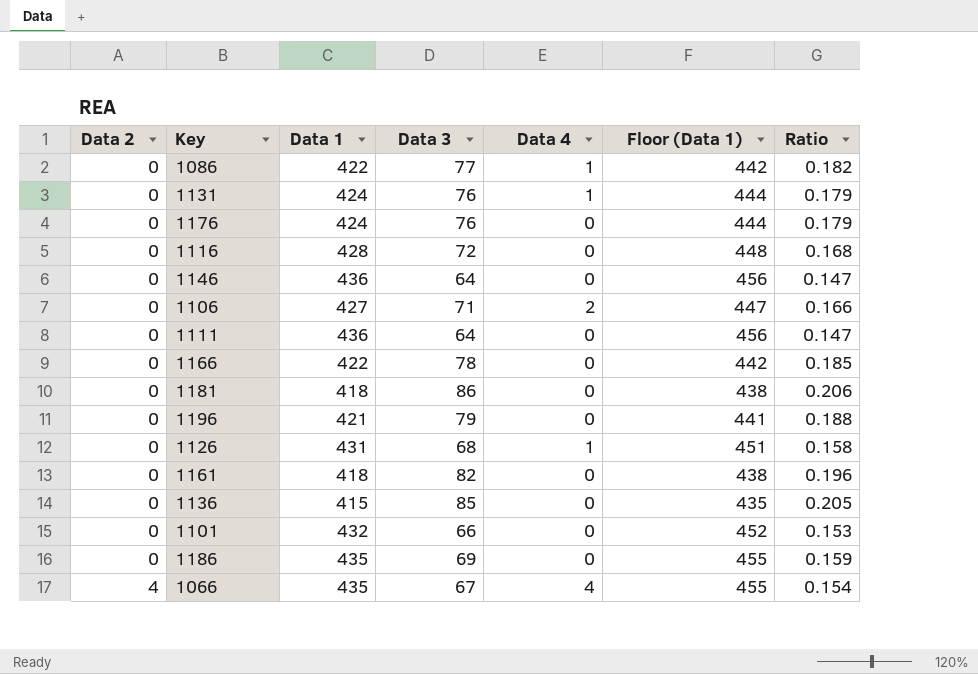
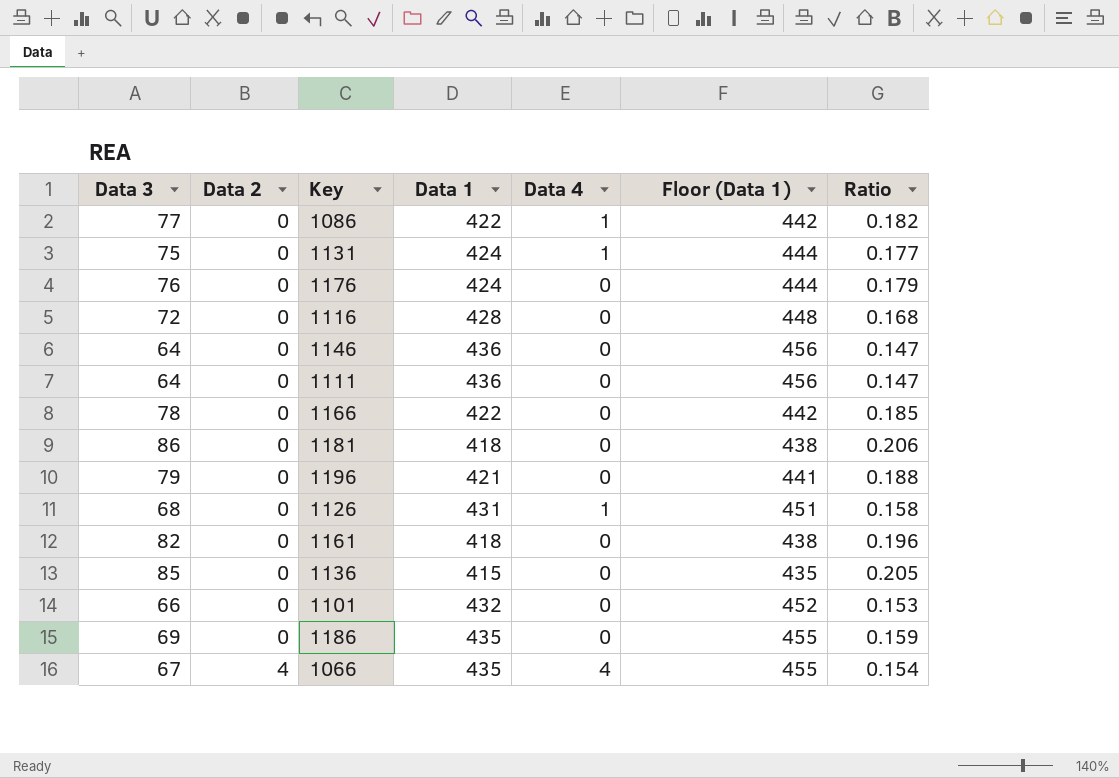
column Data 3 | position: 4 -> 1
row 1106: 0 | 427 | 71 | 2 | 447 | 0.166 -> none
1131 | Data 3: 76 -> 75
1131 | Ratio: 0.179 -> 0.177

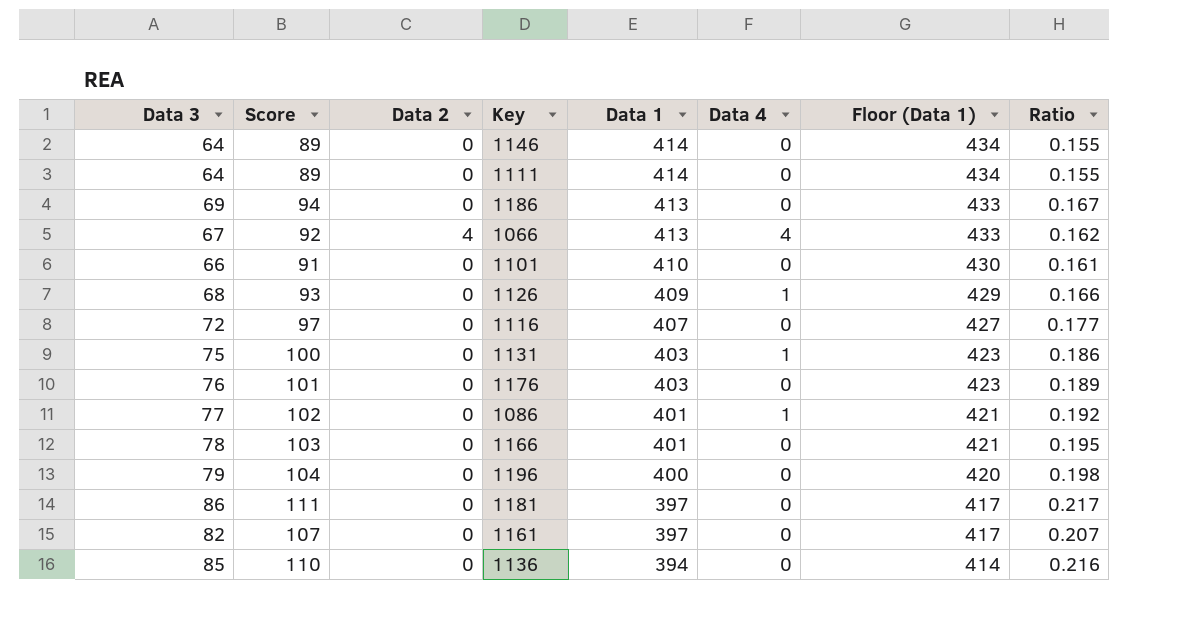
row order: Data 2 ascending -> Data 1 descending
column Score | formula: none -> [Data 3] + 25
1146 | Data 1: 436 -> 414
1146 | Floor (Data 1): 456 -> 434
1146 | Ratio: 0.147 -> 0.155
1111 | Data 1: 436 -> 414
1111 | Floor (Data 1): 456 -> 434
1111 | Ratio: 0.147 -> 0.155
1186 | Data 1: 435 -> 413
1186 | Floor (Data 1): 455 -> 433
1186 | Ratio: 0.159 -> 0.167
1066 | Data 1: 435 -> 413
1066 | Floor (Data 1): 455 -> 433
1066 | Ratio: 0.154 -> 0.162
1101 | Data 1: 432 -> 410
1101 | Floor (Data 1): 452 -> 430
1101 | Ratio: 0.153 -> 0.161
1126 | Data 1: 431 -> 409
1126 | Floor (Data 1): 451 -> 429
1126 | Ratio: 0.158 -> 0.166
1116 | Data 1: 428 -> 407
1116 | Floor (Data 1): 448 -> 427
1116 | Ratio: 0.168 -> 0.177
1131 | Data 1: 424 -> 403
1131 | Floor (Data 1): 444 -> 423
1131 | Ratio: 0.177 -> 0.186
1176 | Data 1: 424 -> 403
1176 | Floor (Data 1): 444 -> 423
1176 | Ratio: 0.179 -> 0.189
1086 | Data 1: 422 -> 401
1086 | Floor (Data 1): 442 -> 421
1086 | Ratio: 0.182 -> 0.192
1166 | Data 1: 422 -> 401
1166 | Floor (Data 1): 442 -> 421
1166 | Ratio: 0.185 -> 0.195
1196 | Data 1: 421 -> 400
1196 | Floor (Data 1): 441 -> 420
1196 | Ratio: 0.188 -> 0.198
1181 | Data 1: 418 -> 397
1181 | Floor (Data 1): 438 -> 417
1181 | Ratio: 0.206 -> 0.217
1161 | Data 1: 418 -> 397
1161 | Floor (Data 1): 438 -> 417
1161 | Ratio: 0.196 -> 0.207
1136 | Data 1: 415 -> 394
1136 | Floor (Data 1): 435 -> 414
1136 | Ratio: 0.205 -> 0.216

